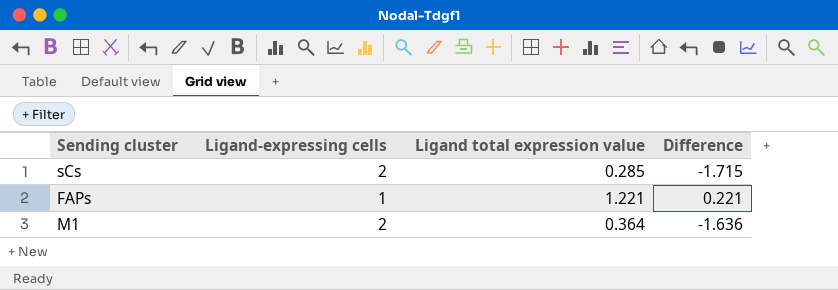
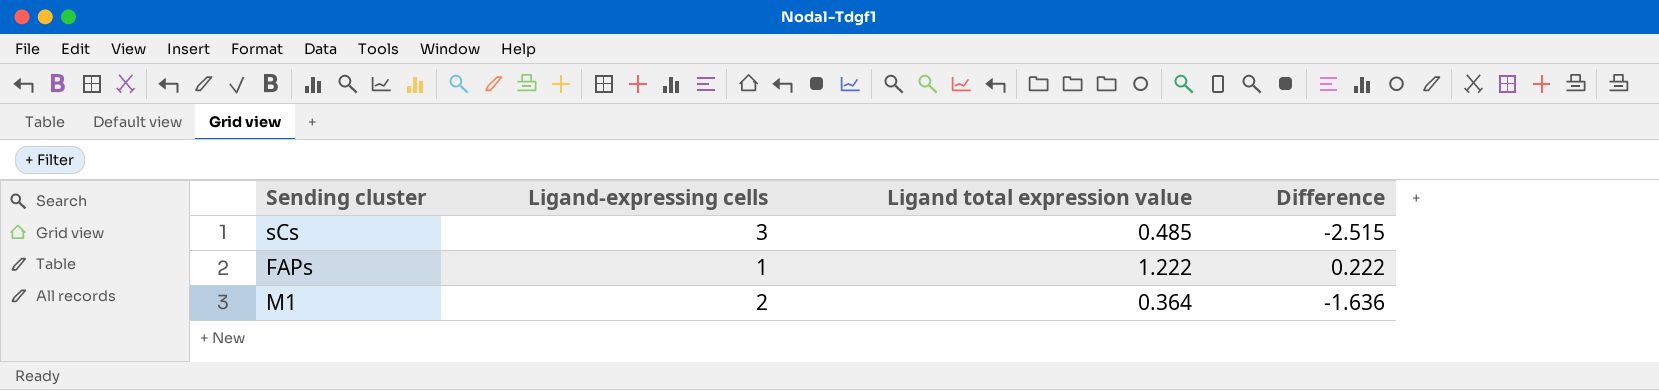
sCs | Ligand-expressing cells: 2 -> 3
sCs | Ligand total expression value: 0.285 -> 0.485
sCs | Difference: -1.715 -> -2.515
FAPs | Ligand total expression value: 1.221 -> 1.222
FAPs | Difference: 0.221 -> 0.222

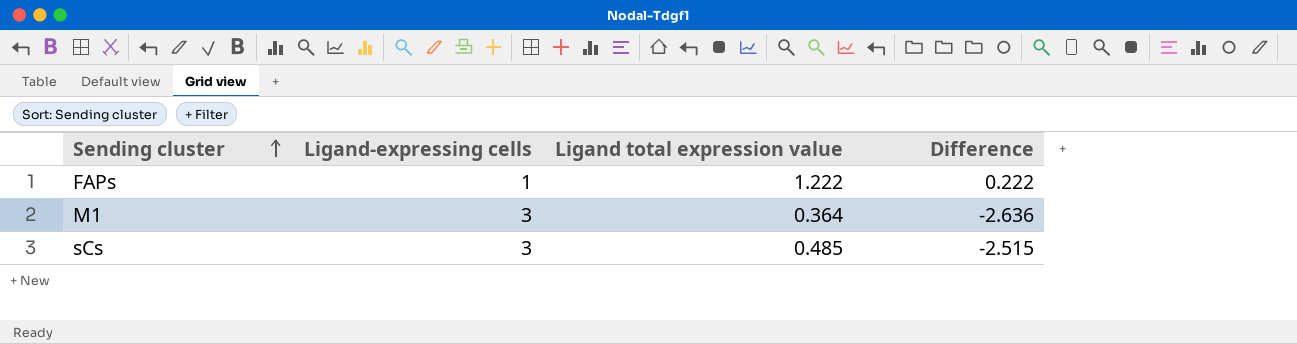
row order: none -> Sending cluster ascending
M1 | Ligand-expressing cells: 2 -> 3
M1 | Difference: -1.636 -> -2.636

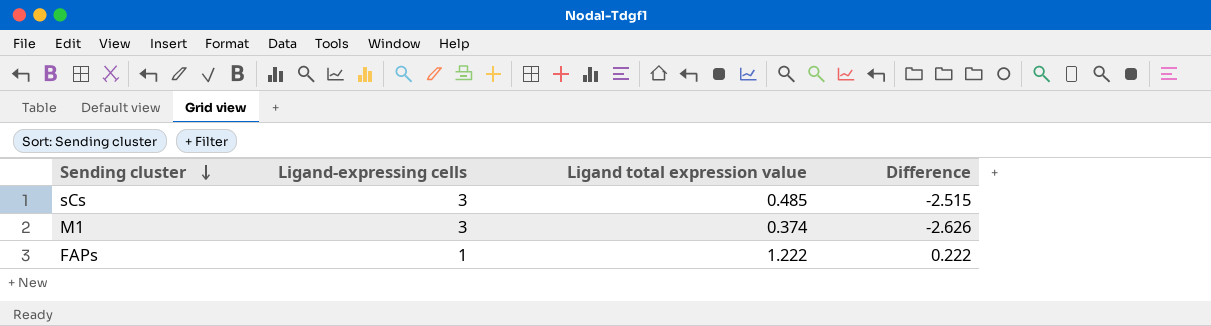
row order: Sending cluster ascending -> Sending cluster descending
M1 | Ligand total expression value: 0.364 -> 0.374
M1 | Difference: -2.636 -> -2.626

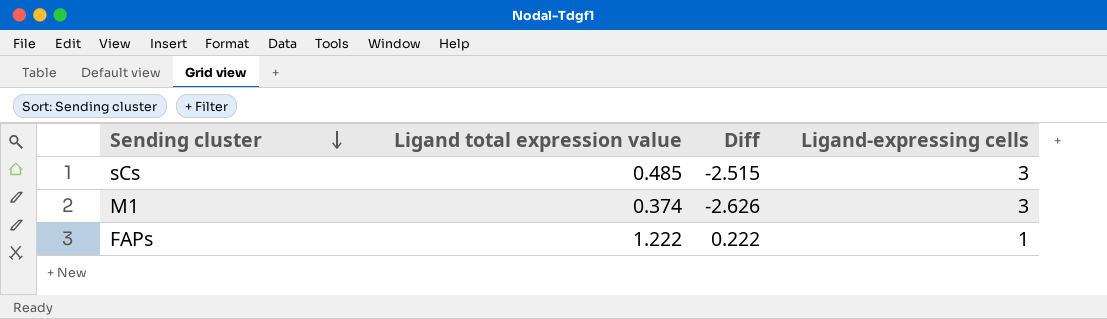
column name: Difference -> Diff
column Ligand-expressing cells | position: 2 -> 4

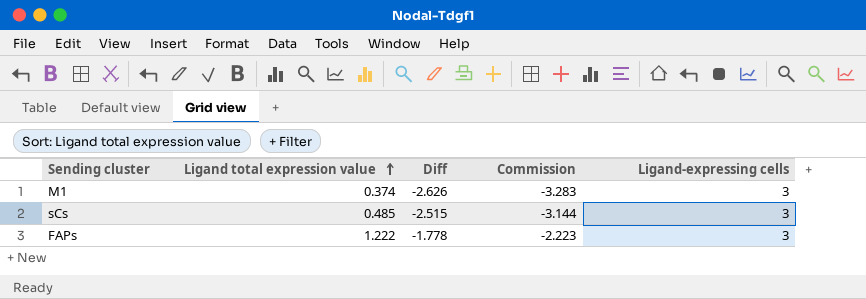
row order: Sending cluster descending -> Ligand total expression value ascending
column Commission | formula: none -> [Diff] * 1.25
FAPs | Diff: 0.222 -> -1.778
FAPs | Ligand-expressing cells: 1 -> 3

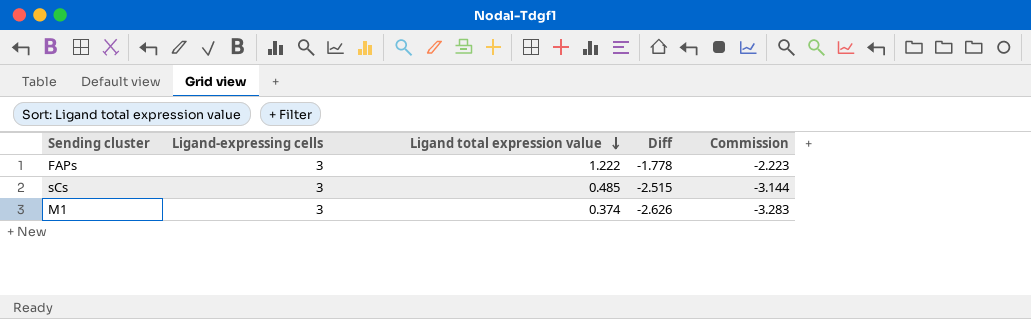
row order: Ligand total expression value ascending -> Ligand total expression value descending
column Ligand-expressing cells | position: 5 -> 2

